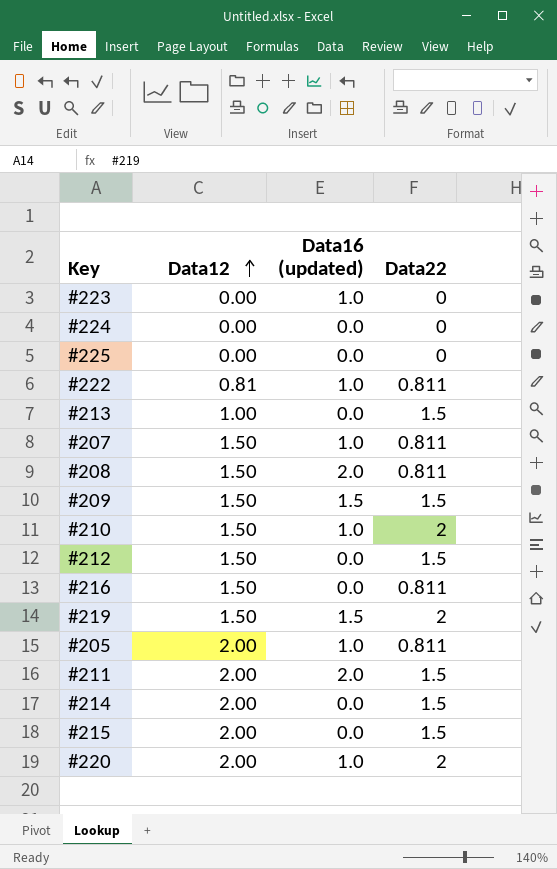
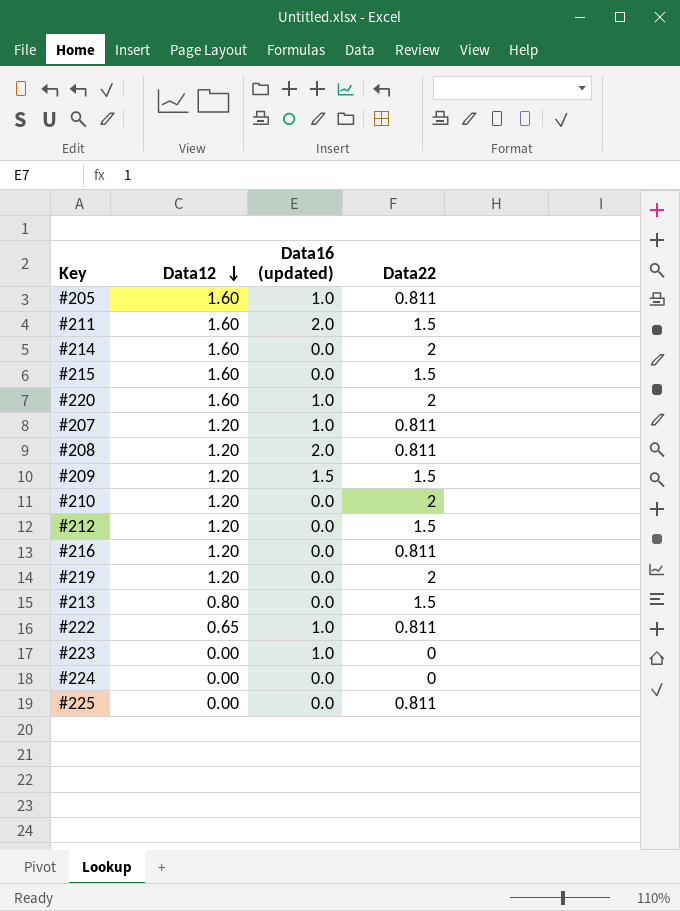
row order: Data12 ascending -> Data12 descending
#205 | Data12: 2.00 -> 1.60
#211 | Data12: 2.00 -> 1.60
#214 | Data12: 2.00 -> 1.60
#214 | Data22: 1.5 -> 2
#215 | Data12: 2.00 -> 1.60
#220 | Data12: 2.00 -> 1.60
#207 | Data12: 1.50 -> 1.20
#208 | Data12: 1.50 -> 1.20
#209 | Data12: 1.50 -> 1.20
#210 | Data12: 1.50 -> 1.20
#210 | Data16 (updated): 1.0 -> 0.0
#212 | Data12: 1.50 -> 1.20
#216 | Data12: 1.50 -> 1.20
#219 | Data12: 1.50 -> 1.20
#219 | Data16 (updated): 1.5 -> 0.0
#213 | Data12: 1.00 -> 0.80
#222 | Data12: 0.81 -> 0.65
#225 | Data22: 0 -> 0.811

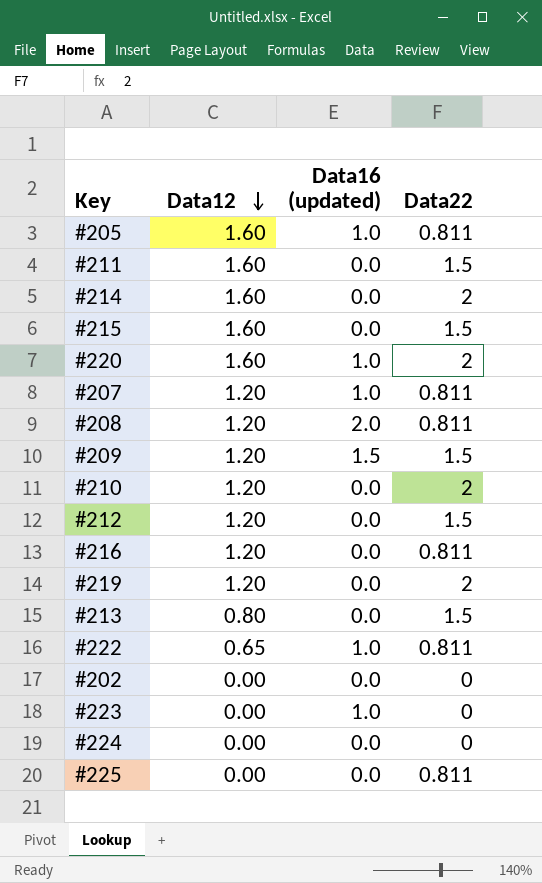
#211 | Data16 (updated): 2.0 -> 0.0
row #202: none -> 0.00 | 0.0 | 0

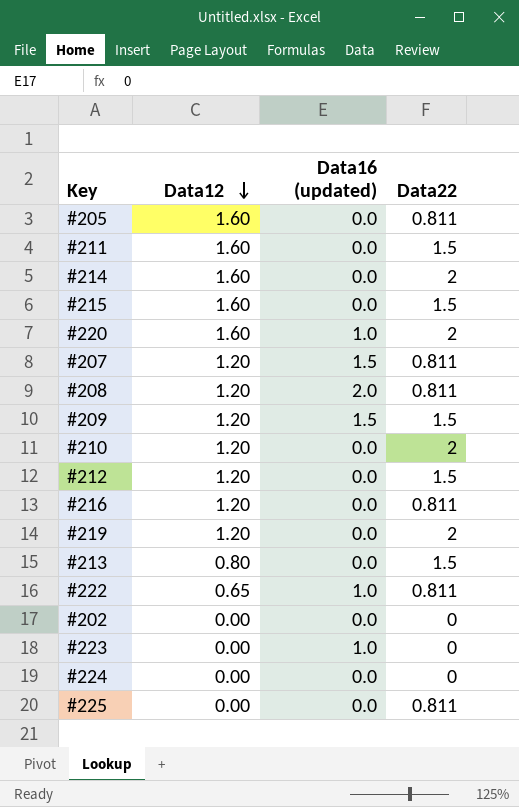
#205 | Data16 (updated): 1.0 -> 0.0
#207 | Data16 (updated): 1.0 -> 1.5

